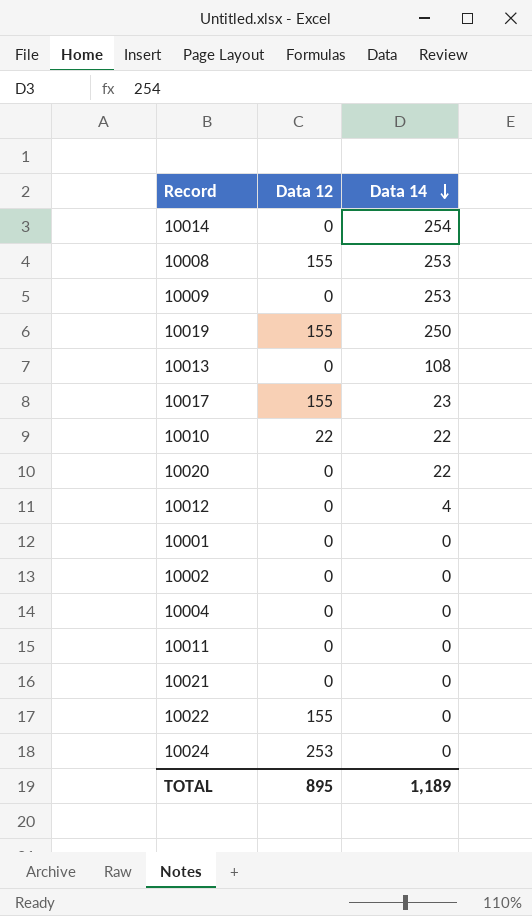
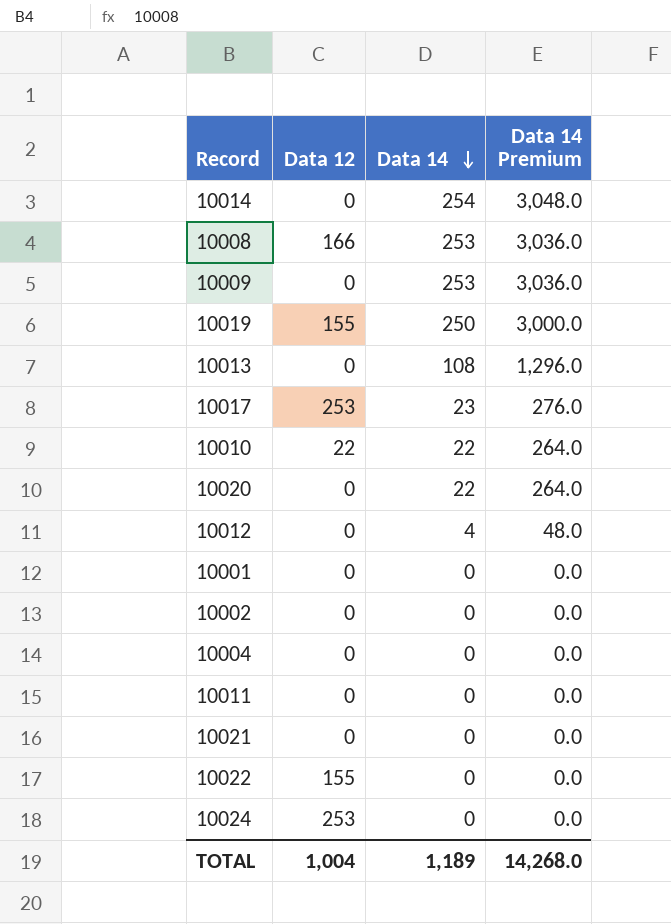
column Data 14 Premium | formula: none -> [Data 14] * 12
10008 | Data 12: 155 -> 166
10017 | Data 12: 155 -> 253
TOTAL | Data 12: 895 -> 1,004

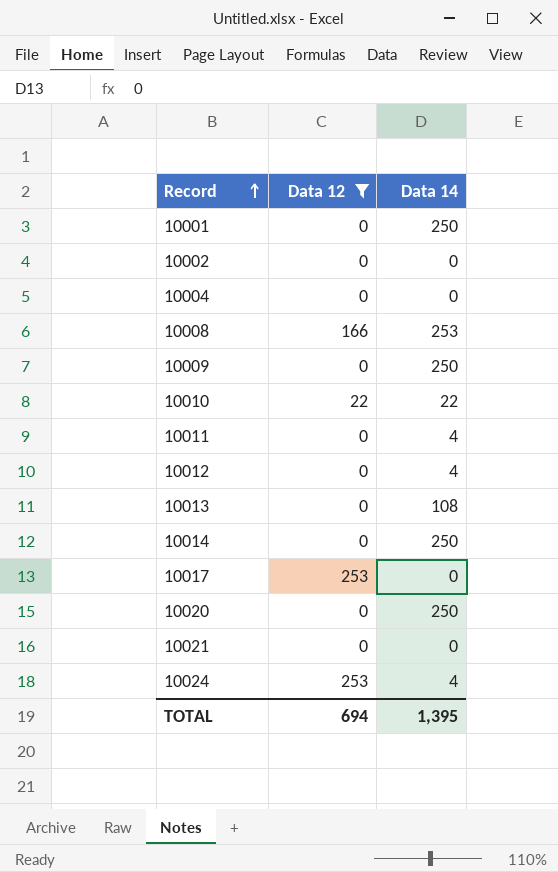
filter: none -> Data 12 != 155
row order: Data 14 descending -> Record ascending
column Data 14 Premium | formula: [Data 14] * 12 -> none
10001 | Data 14: 0 -> 250
10009 | Data 14: 253 -> 250
10011 | Data 14: 0 -> 4
10014 | Data 14: 254 -> 250
10017 | Data 14: 23 -> 0
10020 | Data 14: 22 -> 250
10024 | Data 14: 0 -> 4
TOTAL | Data 12: 1,004 -> 694
TOTAL | Data 14: 1,189 -> 1,395

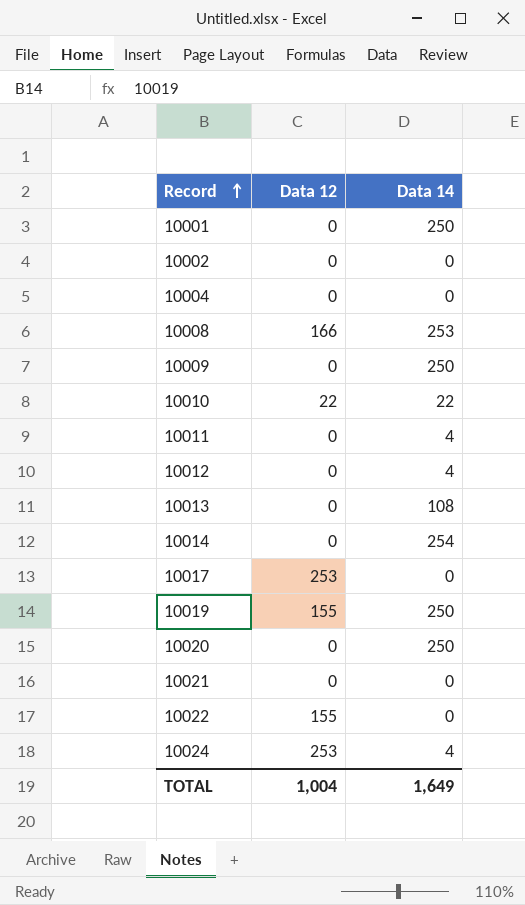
filter: Data 12 != 155 -> none
10014 | Data 14: 250 -> 254
TOTAL | Data 12: 694 -> 1,004
TOTAL | Data 14: 1,395 -> 1,649

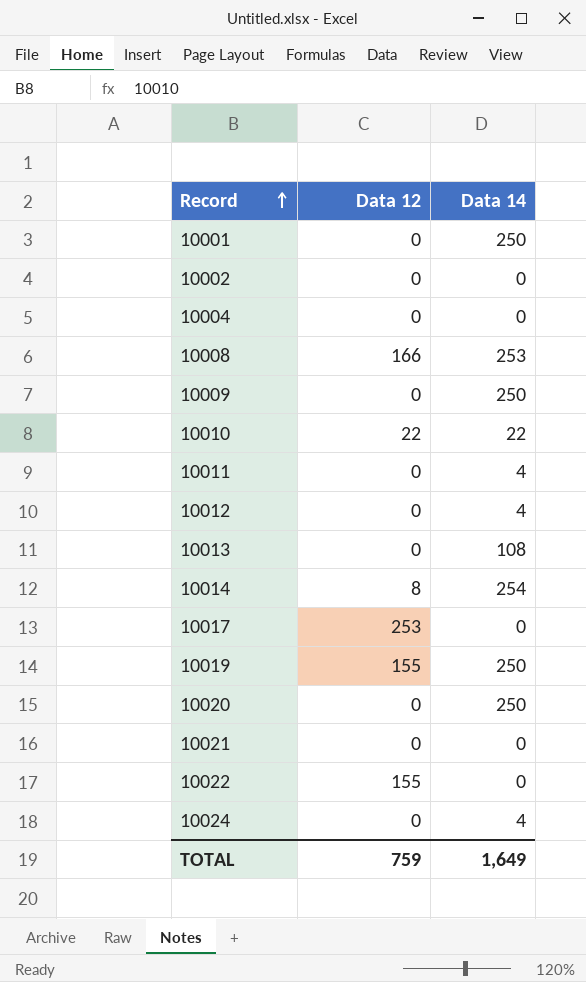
10014 | Data 12: 0 -> 8
10024 | Data 12: 253 -> 0
TOTAL | Data 12: 1,004 -> 759

